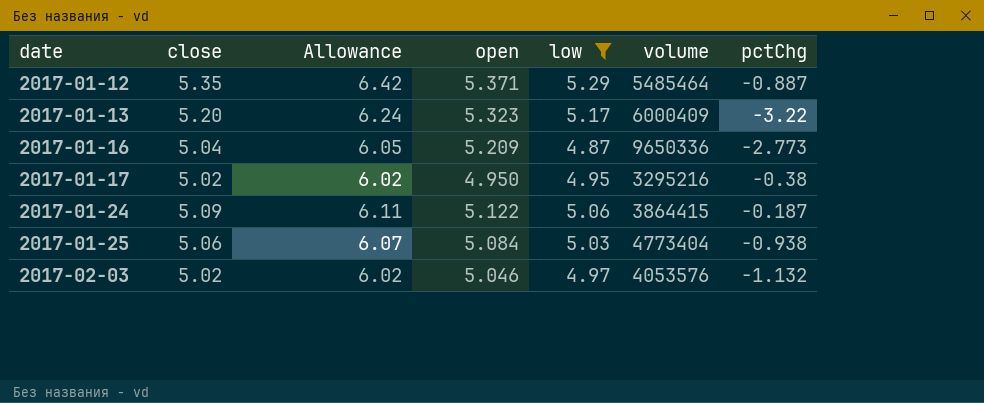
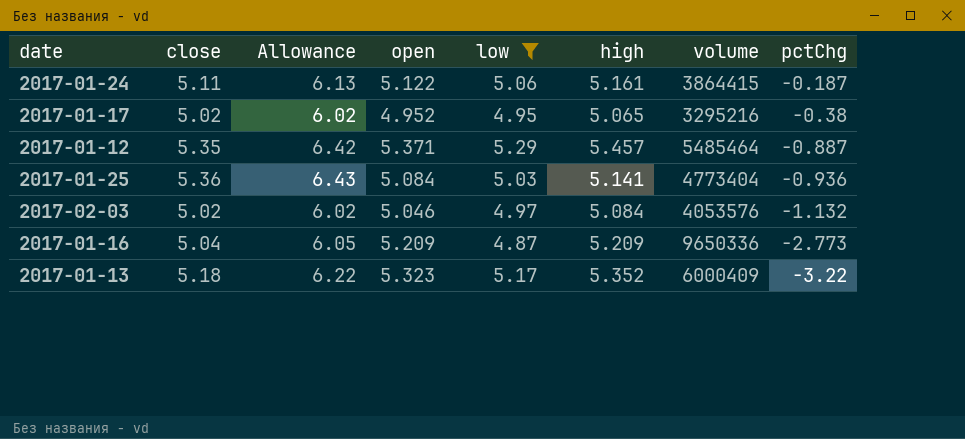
row order: date ascending -> pctChg descending
column high | position: none -> 6
2017-01-24 | close: 5.09 -> 5.11
2017-01-24 | Allowance: 6.11 -> 6.13
2017-01-17 | open: 4.950 -> 4.952
2017-01-25 | close: 5.06 -> 5.36
2017-01-25 | Allowance: 6.07 -> 6.43
2017-01-25 | pctChg: -0.938 -> -0.936
2017-01-13 | close: 5.20 -> 5.18
2017-01-13 | Allowance: 6.24 -> 6.22

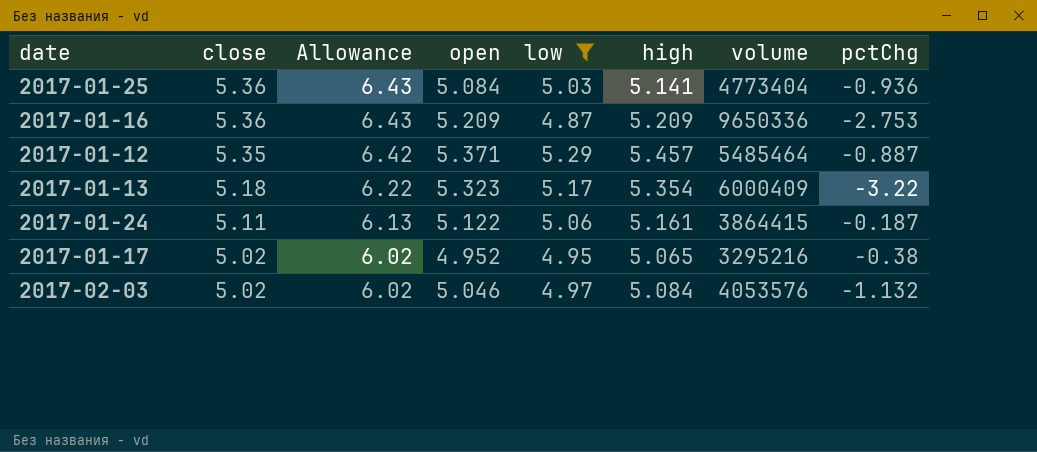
row order: pctChg descending -> close descending
2017-01-16 | close: 5.04 -> 5.36
2017-01-16 | Allowance: 6.05 -> 6.43
2017-01-16 | pctChg: -2.773 -> -2.753
2017-01-13 | high: 5.352 -> 5.354

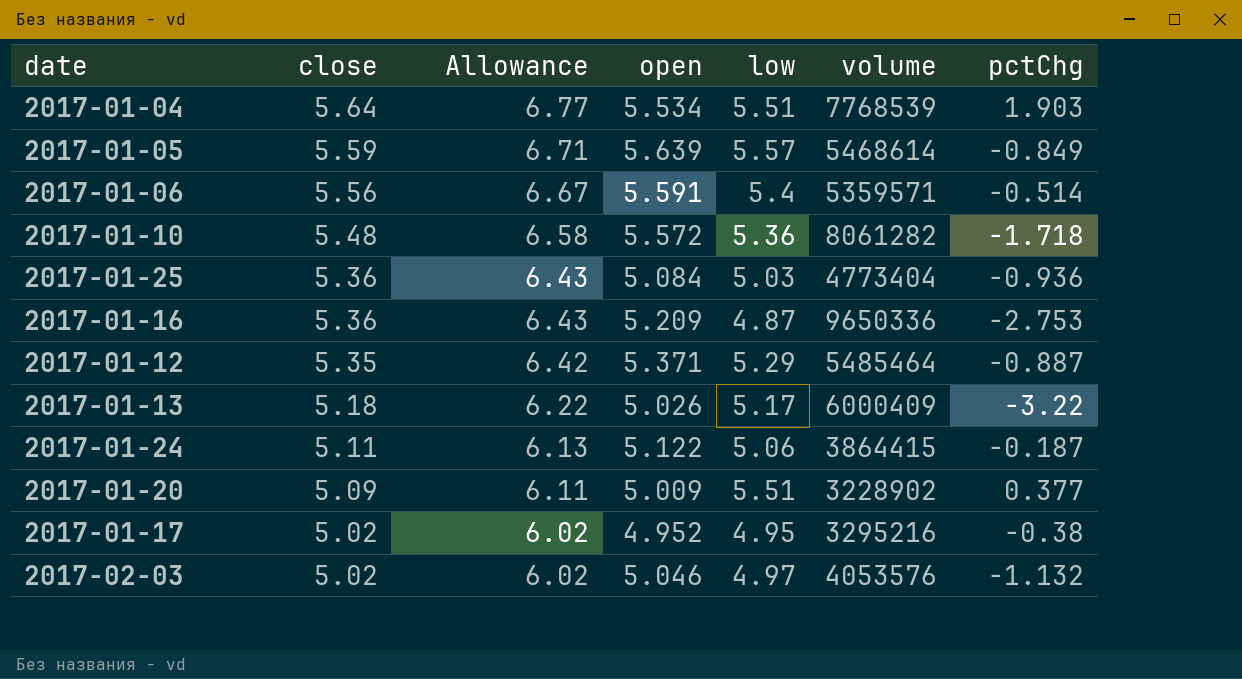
filter: low <= 5.29 -> none
column high | position: 6 -> none
2017-01-13 | open: 5.323 -> 5.026

